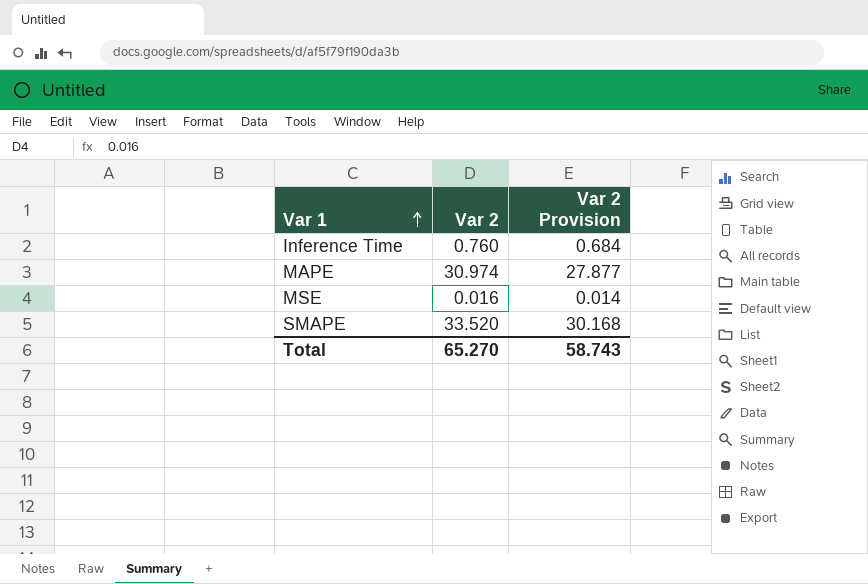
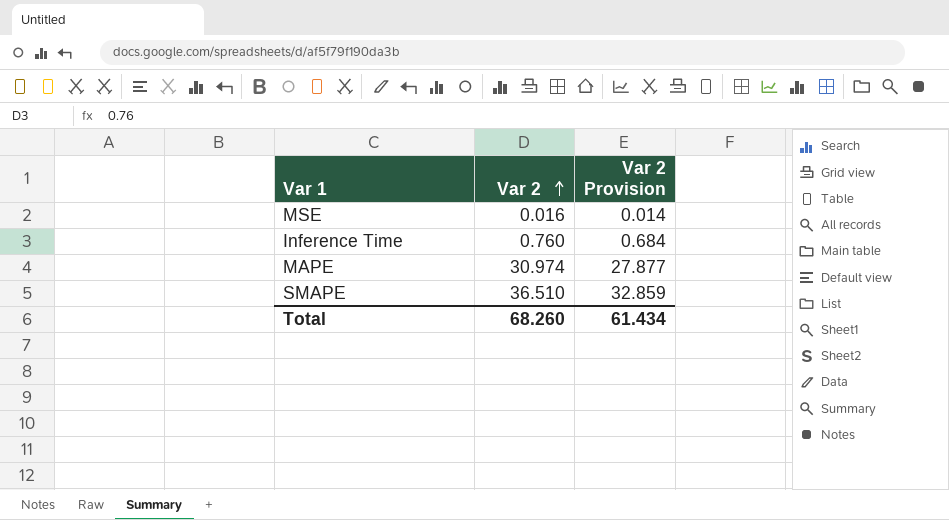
row order: Var 1 ascending -> Var 2 ascending
SMAPE | Var 2: 33.520 -> 36.510
SMAPE | Var 2 Provision: 30.168 -> 32.859
Total | Var 2: 65.270 -> 68.260
Total | Var 2 Provision: 58.743 -> 61.434

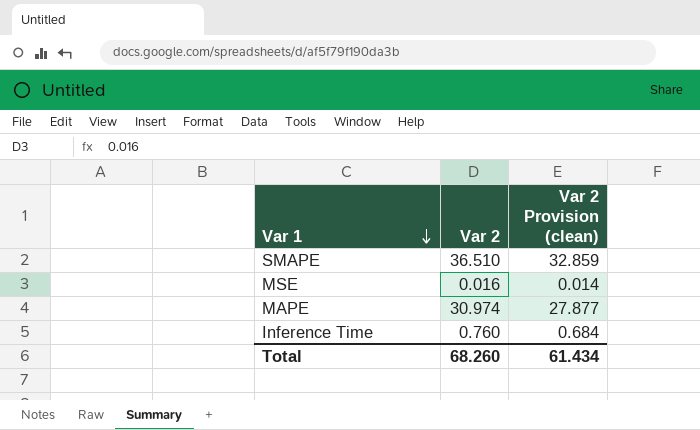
row order: Var 2 ascending -> Var 1 descending
column name: Var 2 Provision -> Var 2 Provision (clean)

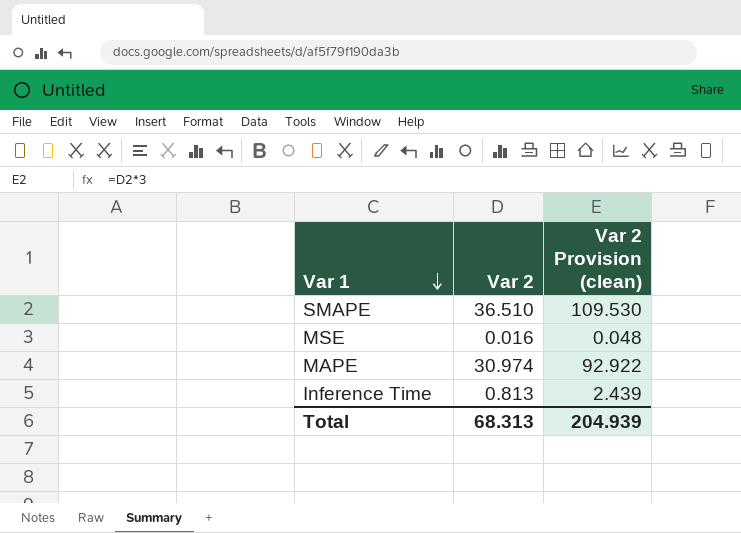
column Var 2 Provision (clean) | formula: [Var 2] * 0.9 -> [Var 2] * 3
Inference Time | Var 2: 0.760 -> 0.813
Total | Var 2: 68.260 -> 68.313
Total | Var 2 Provision (clean): 61.434 -> 204.939

